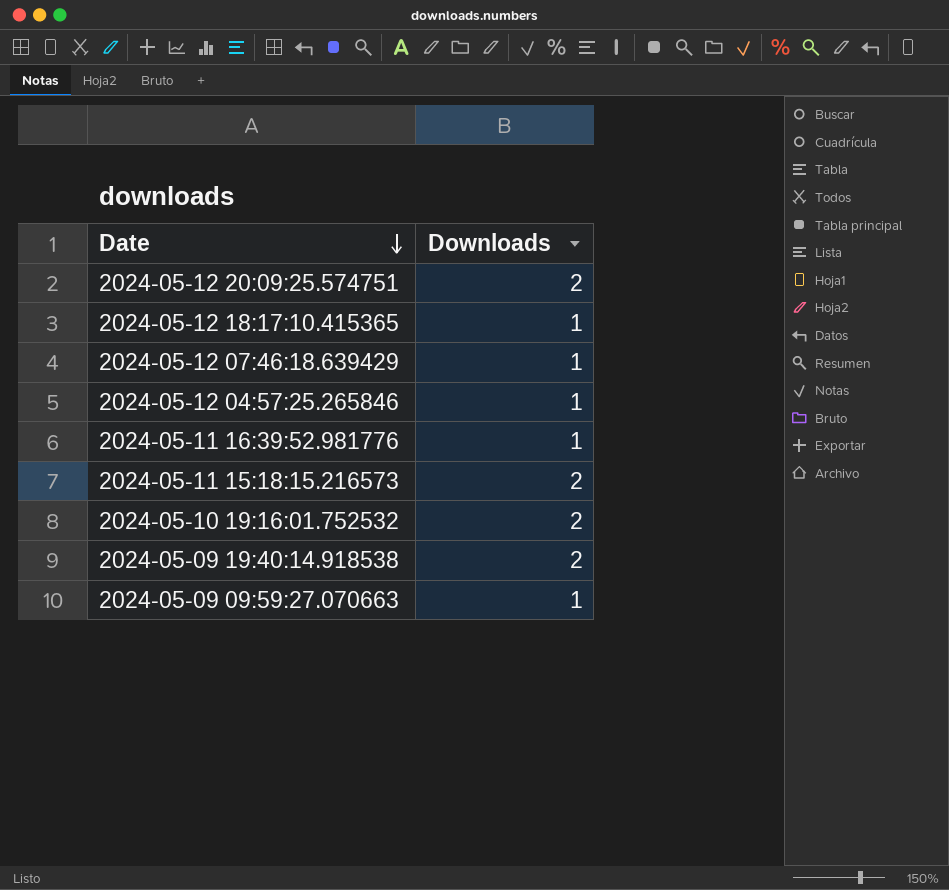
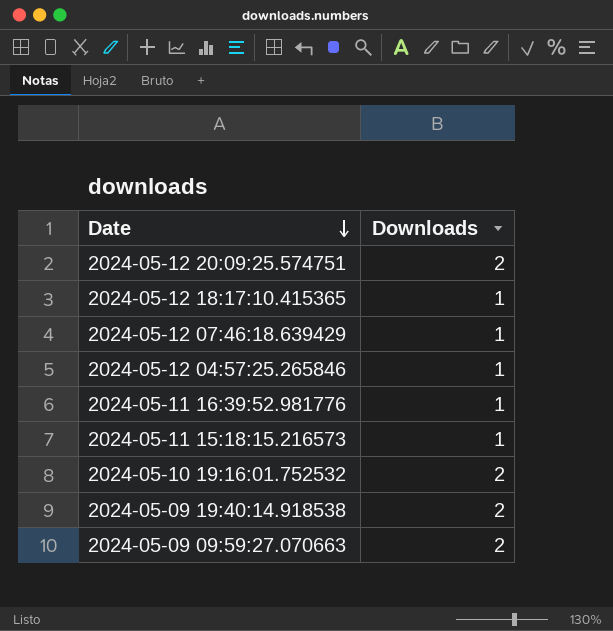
2024-05-11 15:18:15.216573 | Downloads: 2 -> 1
2024-05-09 09:59:27.070663 | Downloads: 1 -> 2

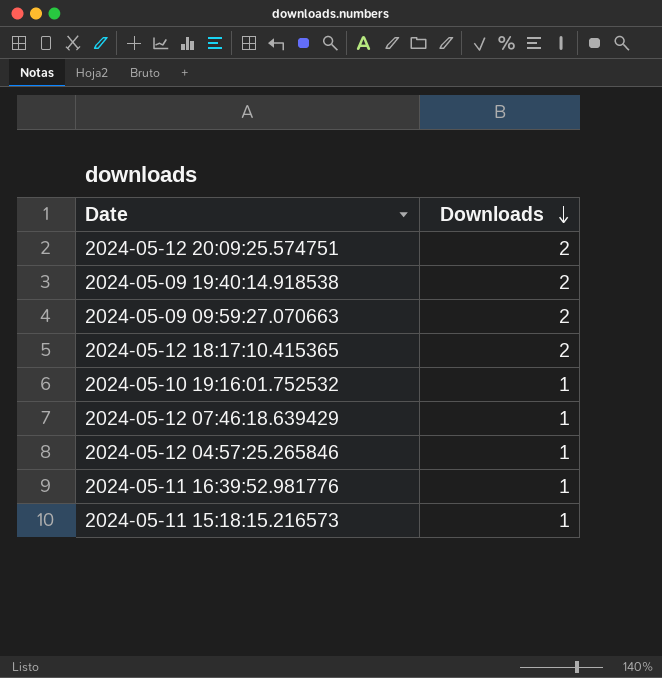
row order: Date descending -> Downloads descending
2024-05-12 18:17:10.415365 | Downloads: 1 -> 2
2024-05-10 19:16:01.752532 | Downloads: 2 -> 1

